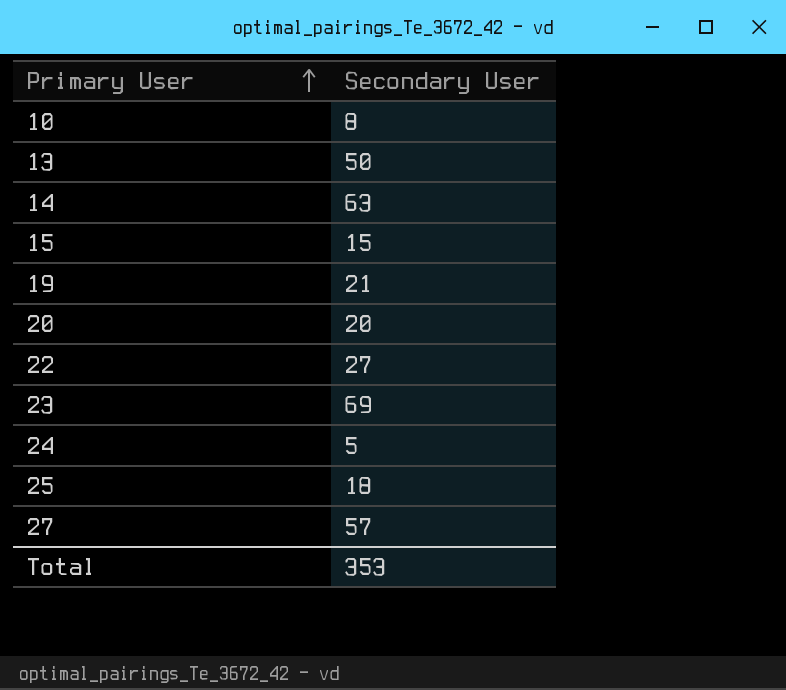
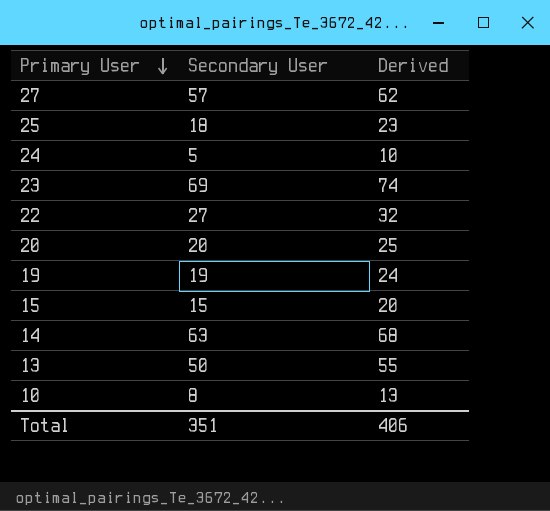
row order: Primary User ascending -> Primary User descending
column Derived | formula: none -> [Secondary User] + 5
19 | Secondary User: 21 -> 19
Total | Secondary User: 353 -> 351

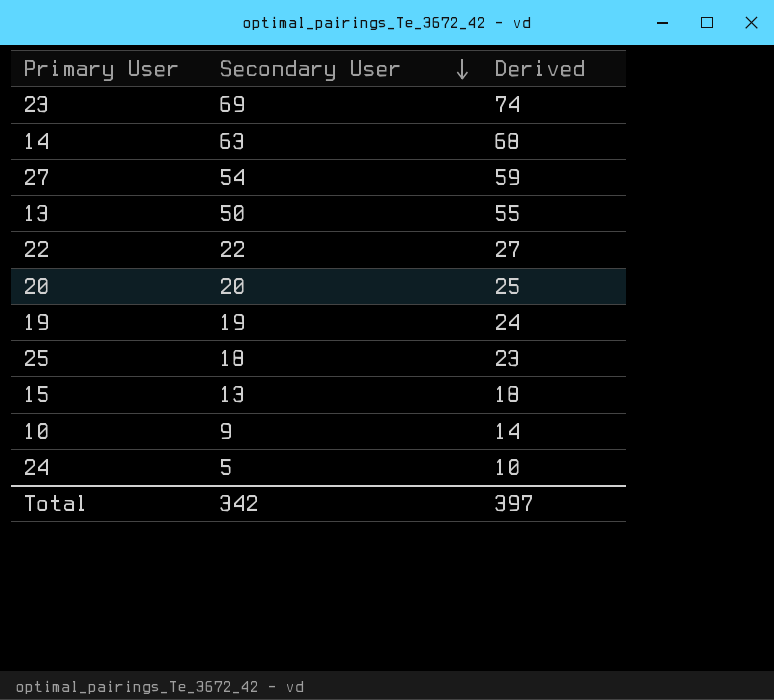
row order: Primary User descending -> Secondary User descending
27 | Secondary User: 57 -> 54
27 | Derived: 62 -> 59
22 | Secondary User: 27 -> 22
22 | Derived: 32 -> 27
15 | Secondary User: 15 -> 13
15 | Derived: 20 -> 18
10 | Secondary User: 8 -> 9
10 | Derived: 13 -> 14
Total | Secondary User: 351 -> 342
Total | Derived: 406 -> 397

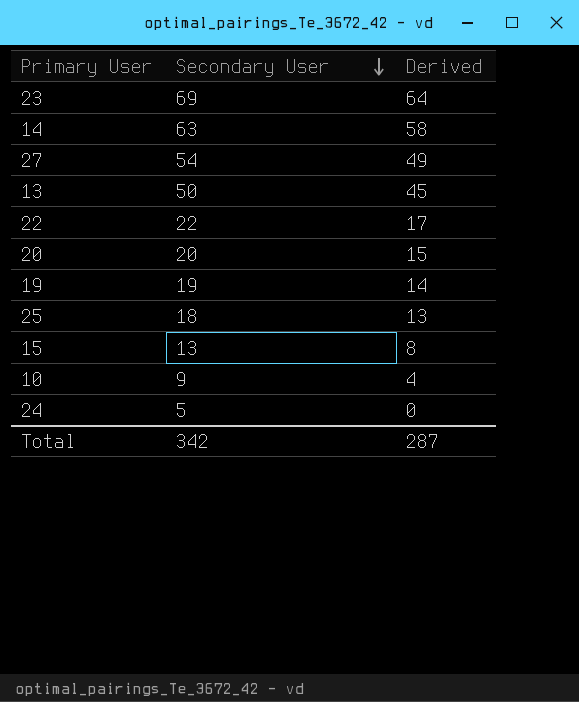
column Derived | formula: [Secondary User] + 5 -> [Secondary User] - 5
Total | Derived: 397 -> 287

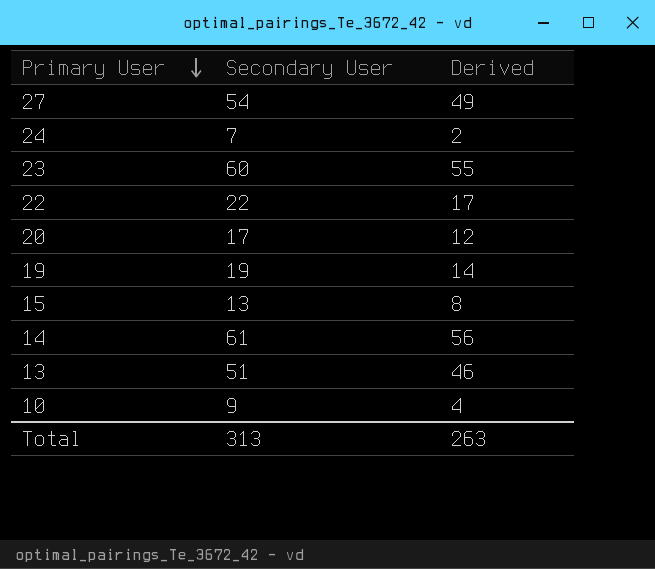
row order: Secondary User descending -> Primary User descending
row 25: 18 | 13 -> none
24 | Secondary User: 5 -> 7
24 | Derived: 0 -> 2
23 | Secondary User: 69 -> 60
23 | Derived: 64 -> 55
20 | Secondary User: 20 -> 17
20 | Derived: 15 -> 12
14 | Secondary User: 63 -> 61
14 | Derived: 58 -> 56
13 | Secondary User: 50 -> 51
13 | Derived: 45 -> 46
Total | Secondary User: 342 -> 313
Total | Derived: 287 -> 263

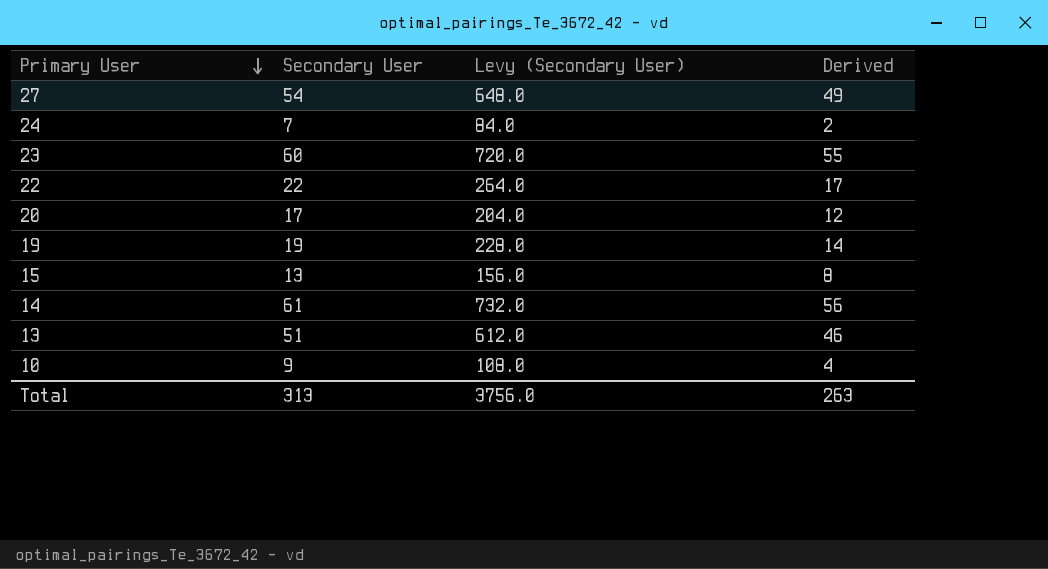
column Levy (Secondary User) | formula: none -> [Secondary User] * 12

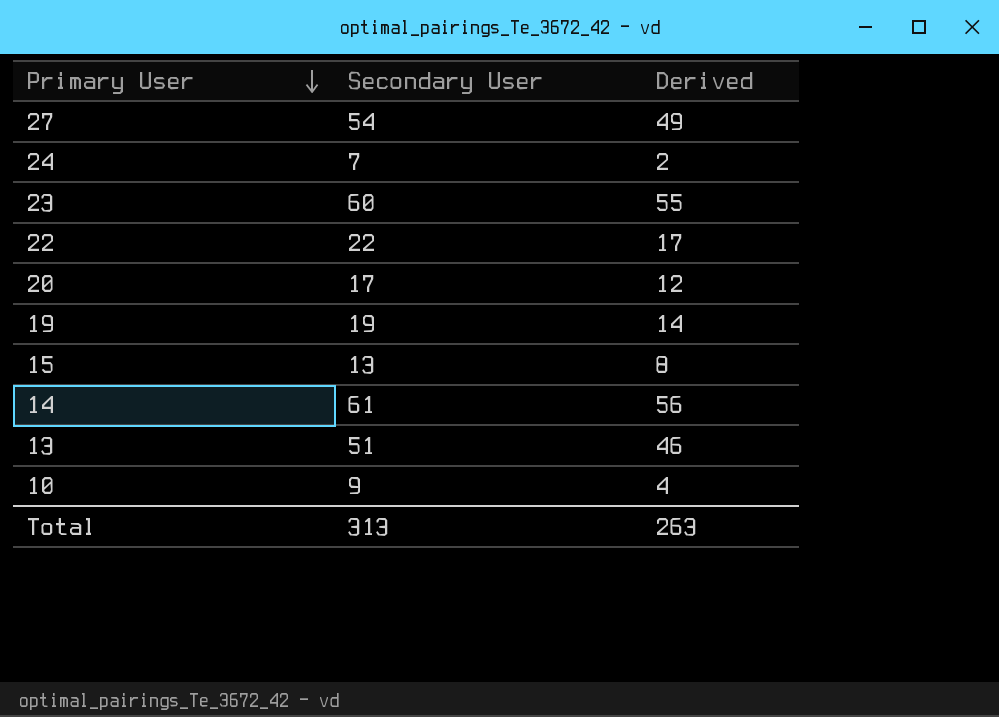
column Levy (Secondary User) | formula: [Secondary User] * 12 -> none

